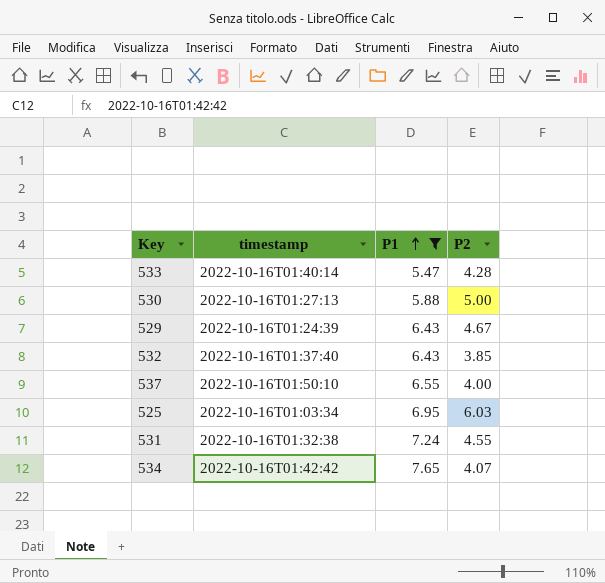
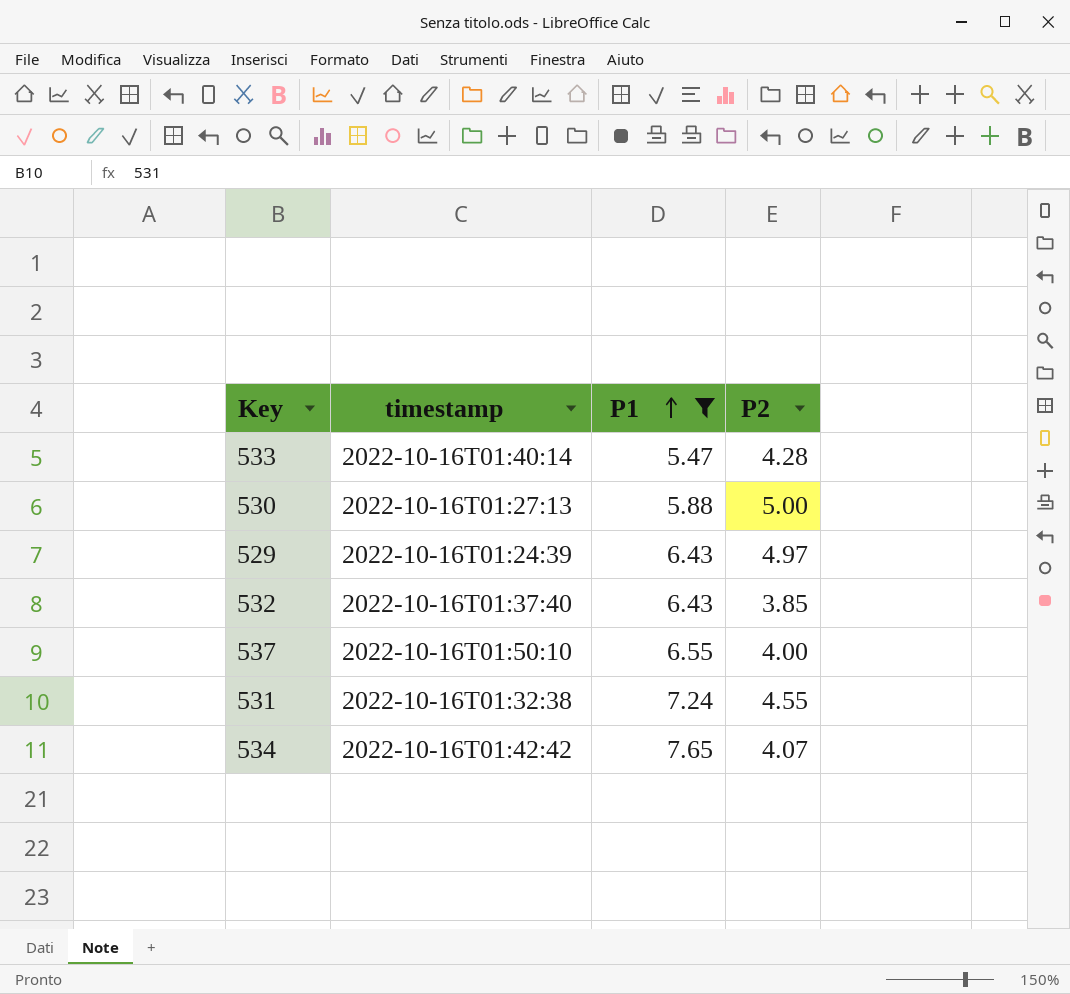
row 525: 2022-10-16T01:03:34 | 6.95 | 6.03 -> none
529 | P2: 4.67 -> 4.97

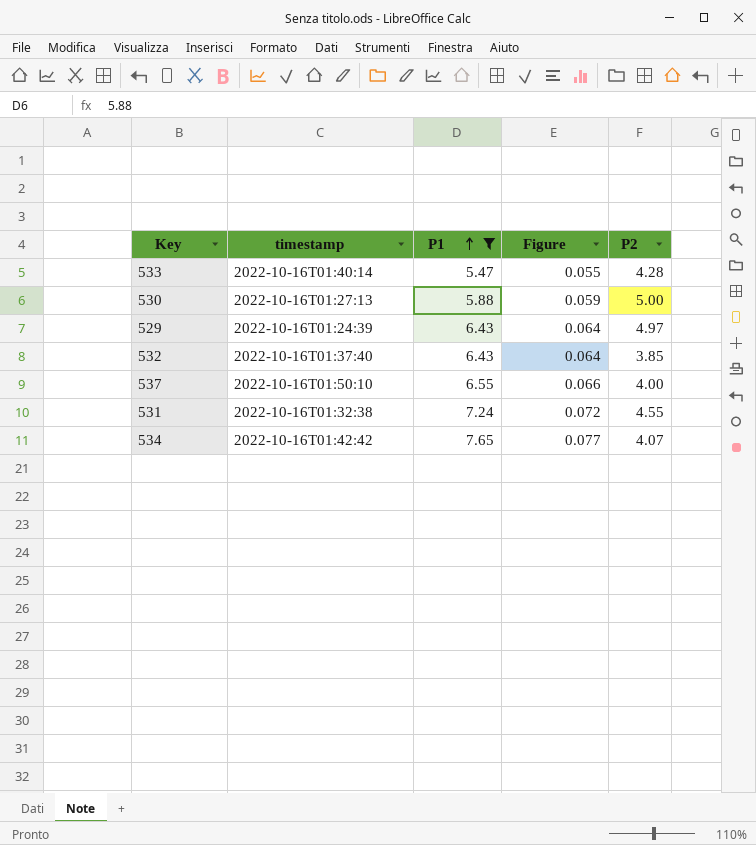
column Figure | formula: none -> [P1] * 0.01

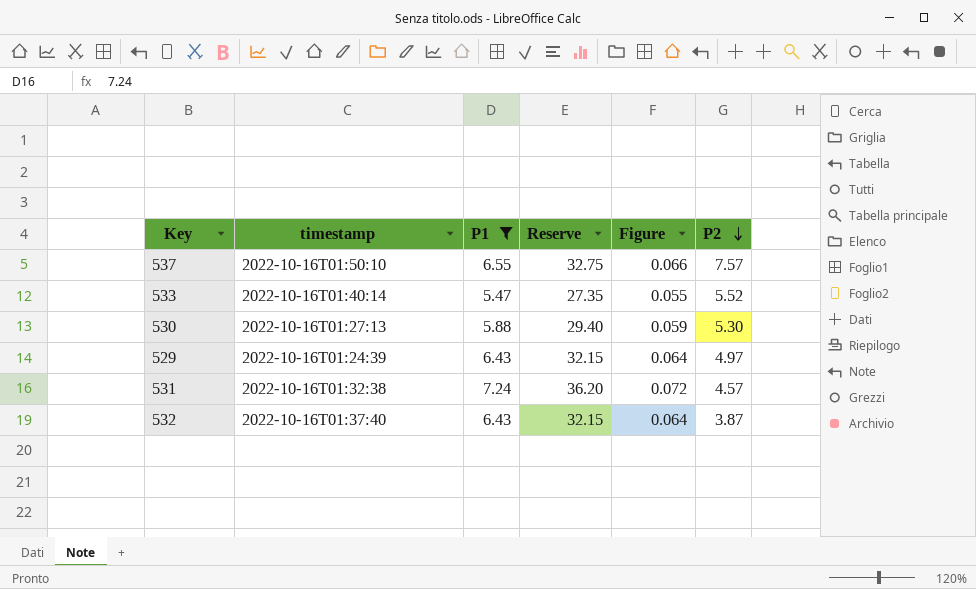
row order: P1 ascending -> P2 descending
column Reserve | formula: none -> [P1] * 5
row 534: 2022-10-16T01:42:42 | 7.65 | 0.077 | 4.07 -> none
537 | P2: 4.00 -> 7.57
533 | P2: 4.28 -> 5.52
530 | P2: 5.00 -> 5.30
531 | P2: 4.55 -> 4.57
532 | P2: 3.85 -> 3.87

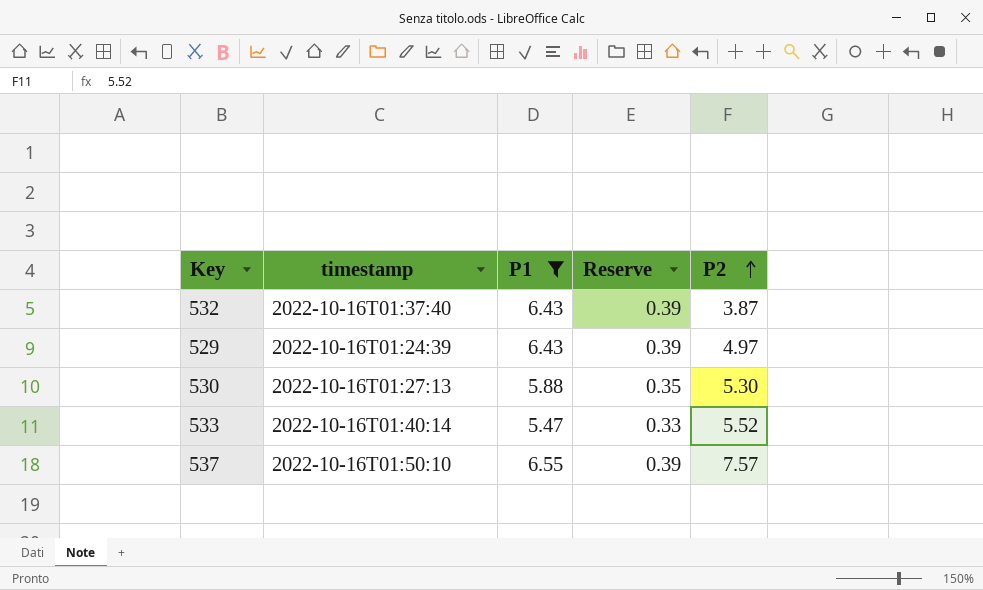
row order: P2 descending -> P2 ascending
column Figure | formula: [P1] * 0.01 -> none
column Reserve | formula: [P1] * 5 -> [P1] * 0.06
row 531: 2022-10-16T01:32:38 | 7.24 | 36.20 | 0.072 | 4.57 -> none

